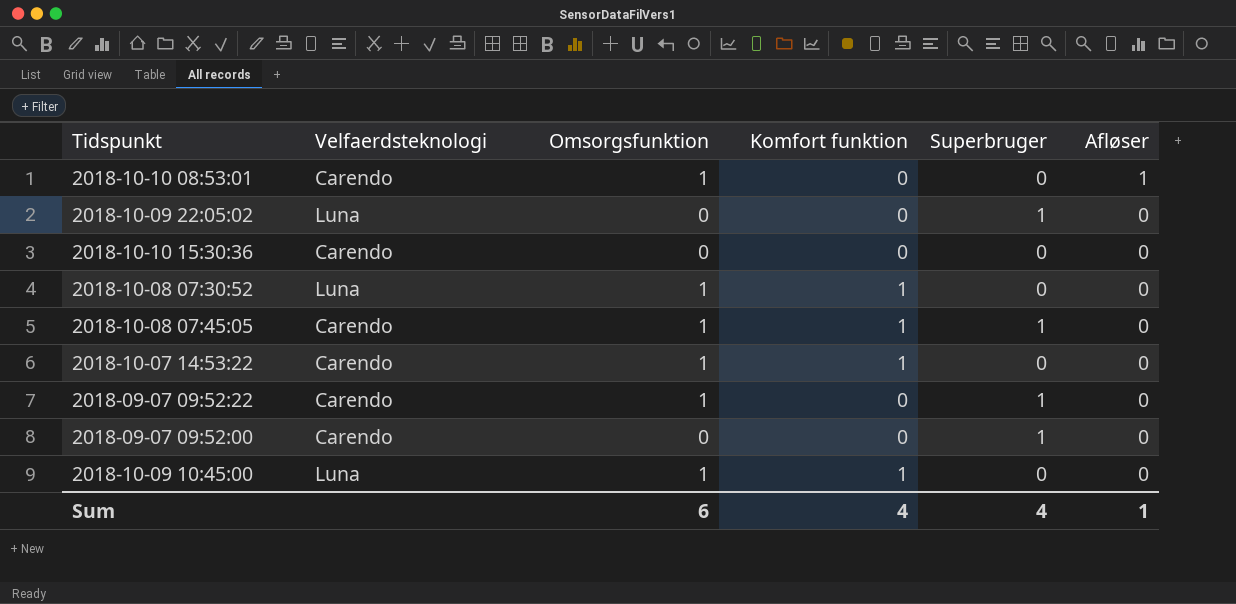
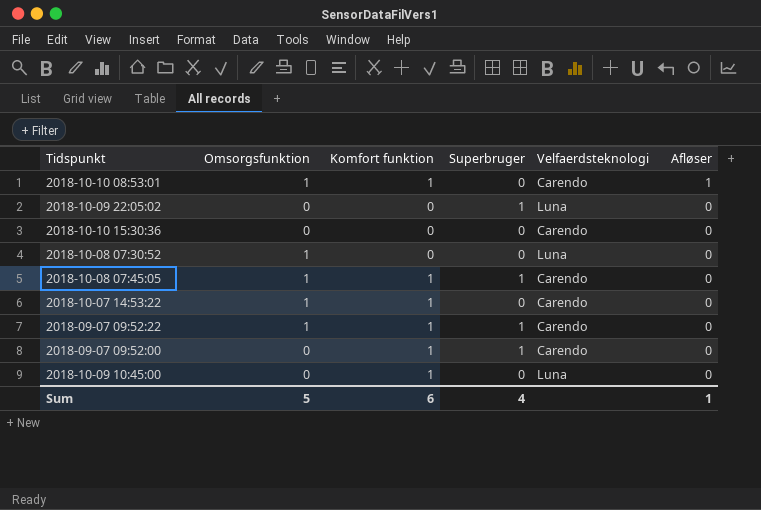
column Velfaerdsteknologi | position: 2 -> 5
2018-10-10 08:53:01 | Komfort funktion: 0 -> 1
2018-10-08 07:30:52 | Komfort funktion: 1 -> 0
2018-09-07 09:52:22 | Komfort funktion: 0 -> 1
2018-09-07 09:52:00 | Komfort funktion: 0 -> 1
2018-10-09 10:45:00 | Omsorgsfunktion: 1 -> 0
Sum | Omsorgsfunktion: 6 -> 5
Sum | Komfort funktion: 4 -> 6

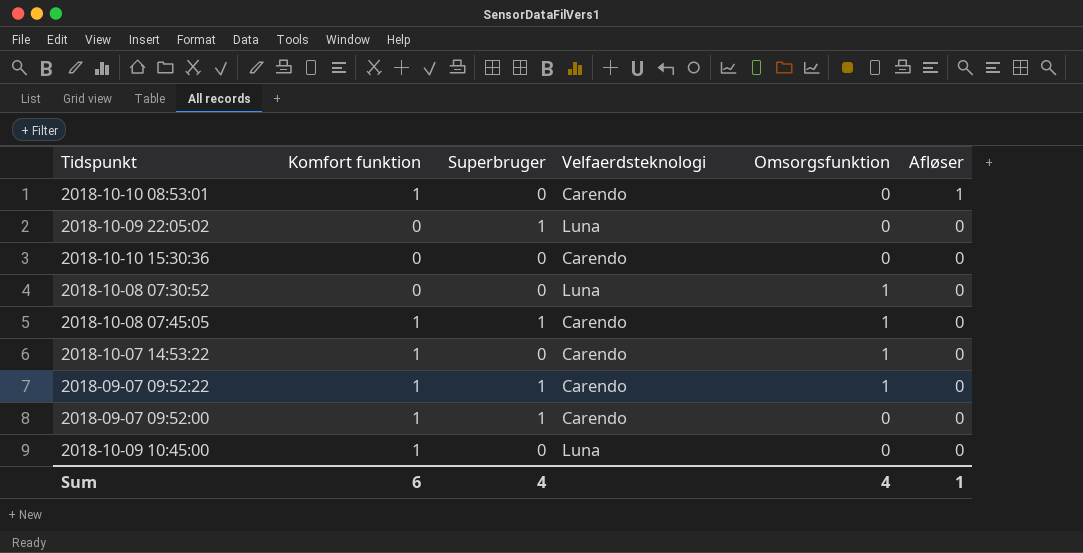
column Omsorgsfunktion | position: 2 -> 5
2018-10-10 08:53:01 | Omsorgsfunktion: 1 -> 0
Sum | Omsorgsfunktion: 5 -> 4

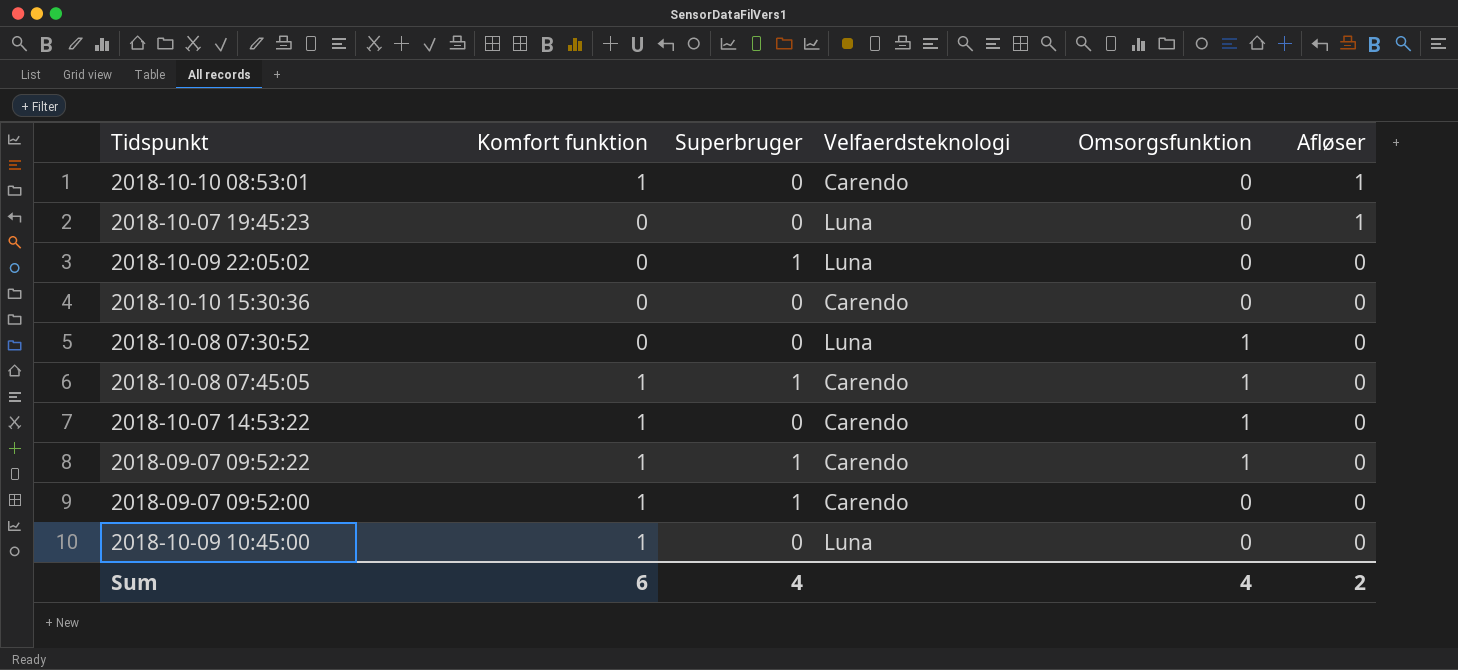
row 2018-10-07 19:45:23: none -> 0 | 0 | Luna | 0 | 1
Sum | Afløser: 1 -> 2

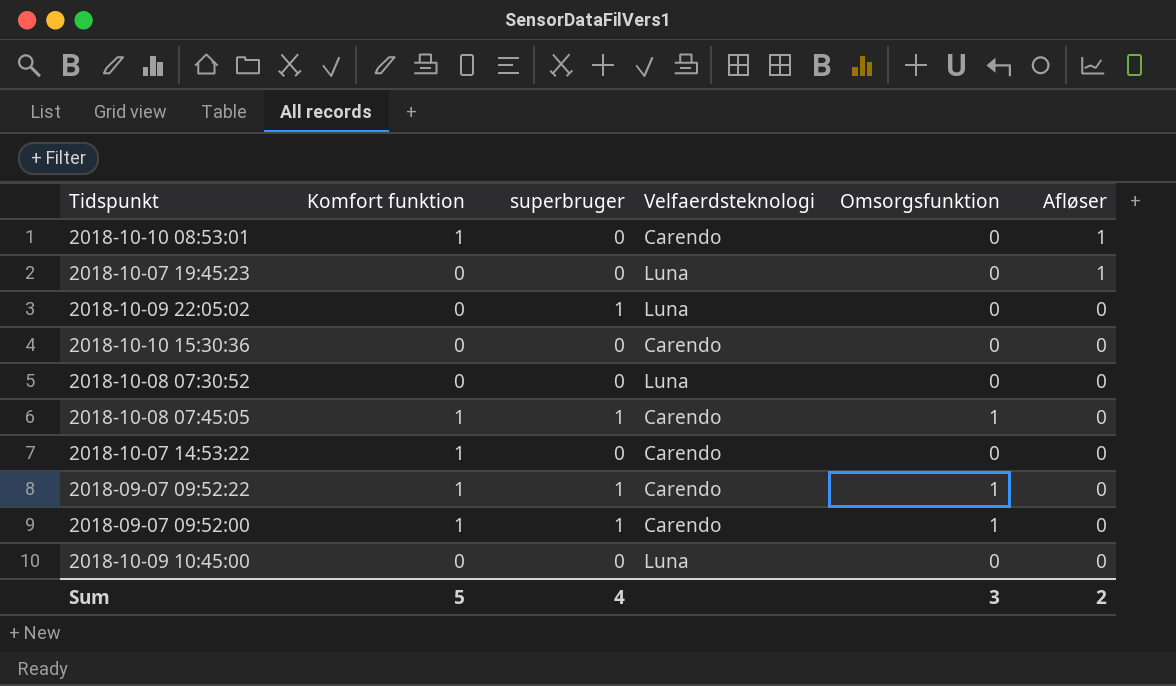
column name: Superbruger -> superbruger
2018-10-08 07:30:52 | Omsorgsfunktion: 1 -> 0
2018-10-07 14:53:22 | Omsorgsfunktion: 1 -> 0
2018-09-07 09:52:00 | Omsorgsfunktion: 0 -> 1
2018-10-09 10:45:00 | Komfort funktion: 1 -> 0
Sum | Komfort funktion: 6 -> 5
Sum | Omsorgsfunktion: 4 -> 3

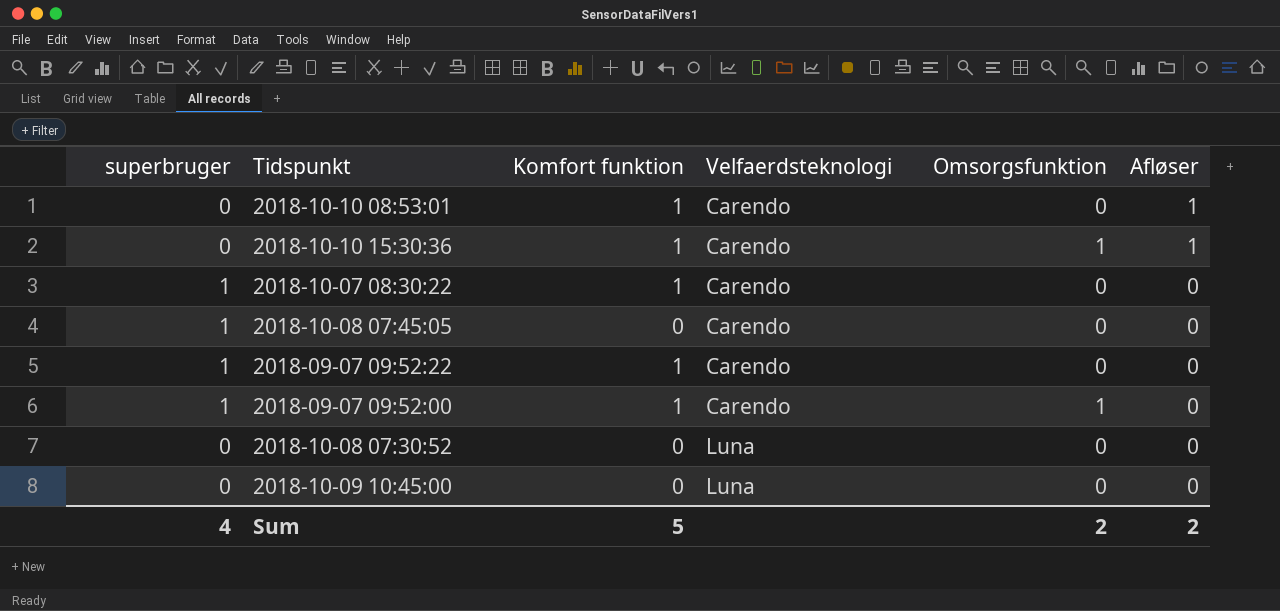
row order: Afløser descending -> Velfaerdsteknologi ascending
column superbruger | position: 3 -> 1
row 2018-10-07 19:45:23: 0 | 0 | Luna | 0 | 1 -> none
row 2018-10-09 22:05:02: 0 | 1 | Luna | 0 | 0 -> none
row 2018-10-07 14:53:22: 1 | 0 | Carendo | 0 | 0 -> none
2018-10-10 15:30:36 | Komfort funktion: 0 -> 1
2018-10-10 15:30:36 | Omsorgsfunktion: 0 -> 1
2018-10-10 15:30:36 | Afløser: 0 -> 1
row 2018-10-07 08:30:22: none -> 1 | 1 | Carendo | 0 | 0
2018-10-08 07:45:05 | Komfort funktion: 1 -> 0
2018-10-08 07:45:05 | Omsorgsfunktion: 1 -> 0
2018-09-07 09:52:22 | Omsorgsfunktion: 1 -> 0
Sum | Omsorgsfunktion: 3 -> 2

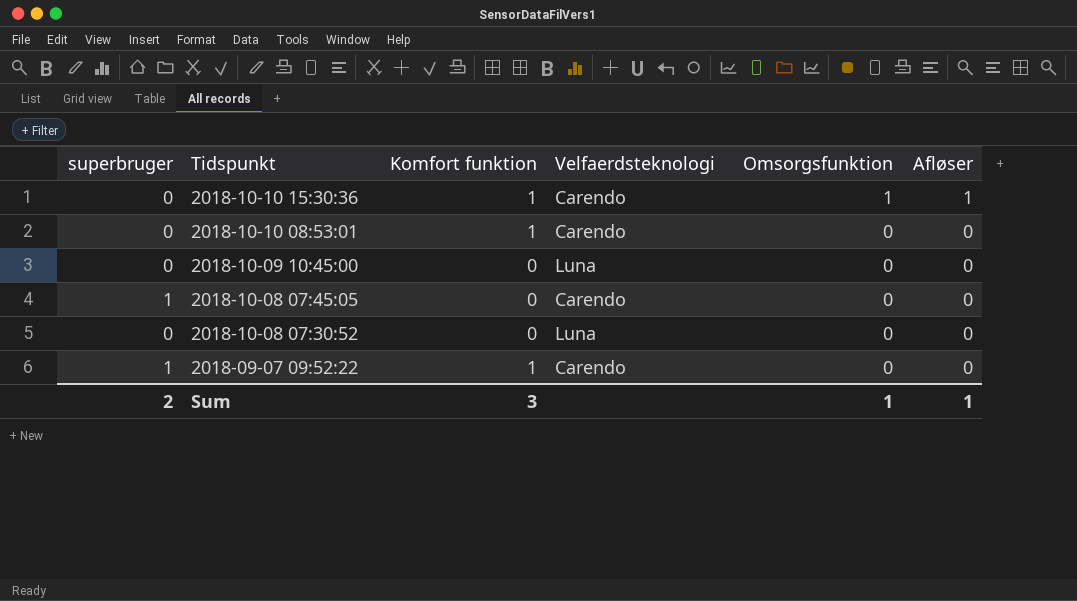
row order: Velfaerdsteknologi ascending -> Tidspunkt descending
row 2018-10-07 08:30:22: 1 | 1 | Carendo | 0 | 0 -> none
row 2018-09-07 09:52:00: 1 | 1 | Carendo | 1 | 0 -> none
2018-10-10 08:53:01 | Afløser: 1 -> 0
Sum | superbruger: 4 -> 2
Sum | Komfort funktion: 5 -> 3
Sum | Omsorgsfunktion: 2 -> 1
Sum | Afløser: 2 -> 1

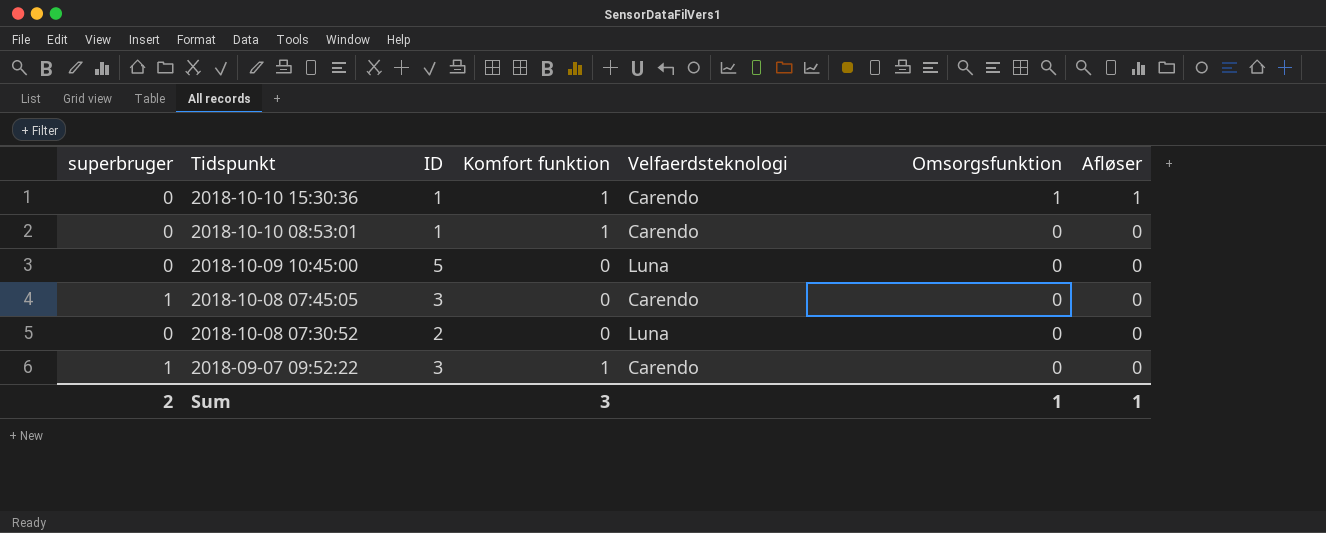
column ID | position: none -> 3

